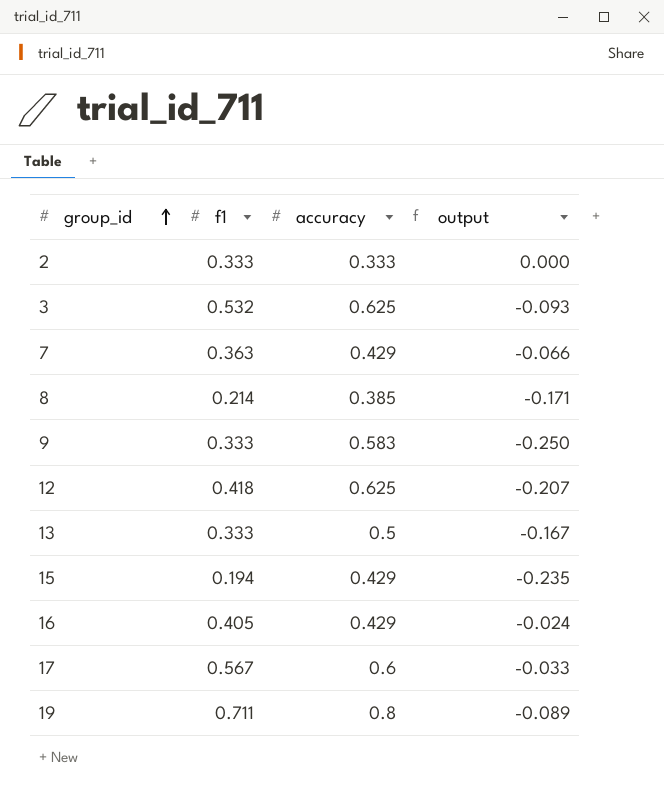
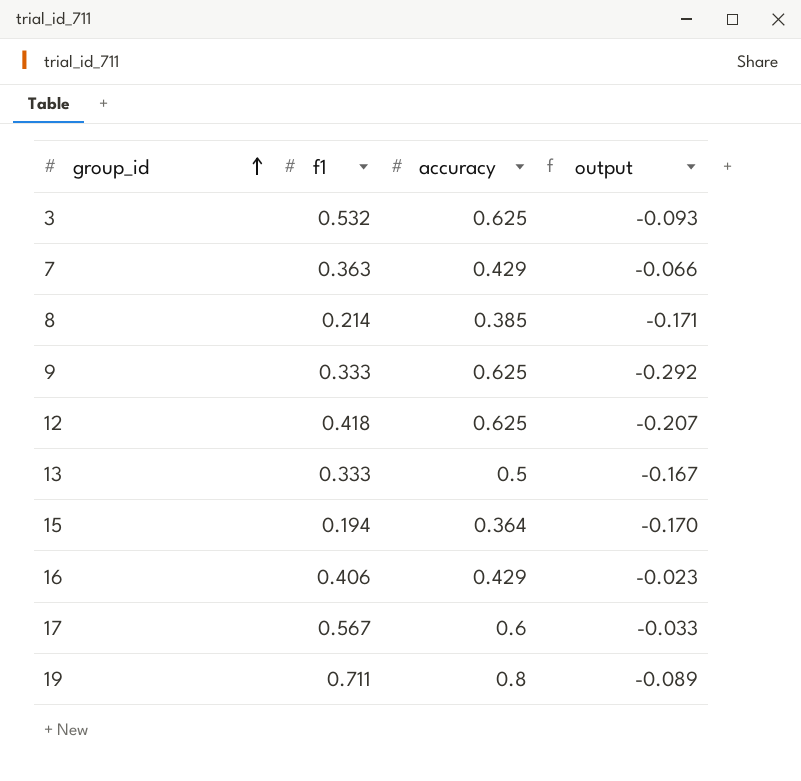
row 2: 0.333 | 0.333 | 0.000 -> none
9 | accuracy: 0.583 -> 0.625
9 | output: -0.250 -> -0.292
15 | accuracy: 0.429 -> 0.364
15 | output: -0.235 -> -0.170
16 | f1: 0.405 -> 0.406
16 | output: -0.024 -> -0.023

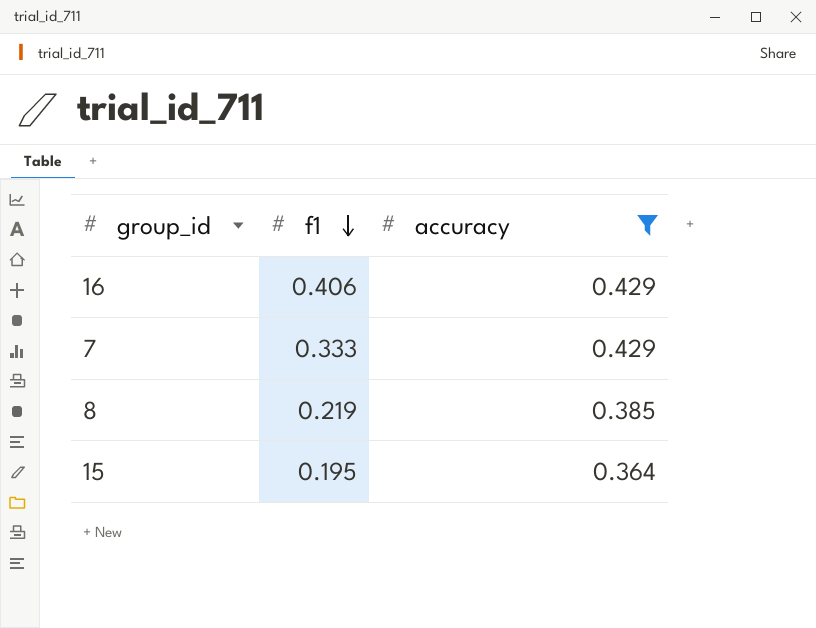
filter: none -> accuracy <= 0.429
row order: group_id ascending -> f1 descending
column output | formula: [f1] - [accuracy] -> none
7 | f1: 0.363 -> 0.333
8 | f1: 0.214 -> 0.219
15 | f1: 0.194 -> 0.195

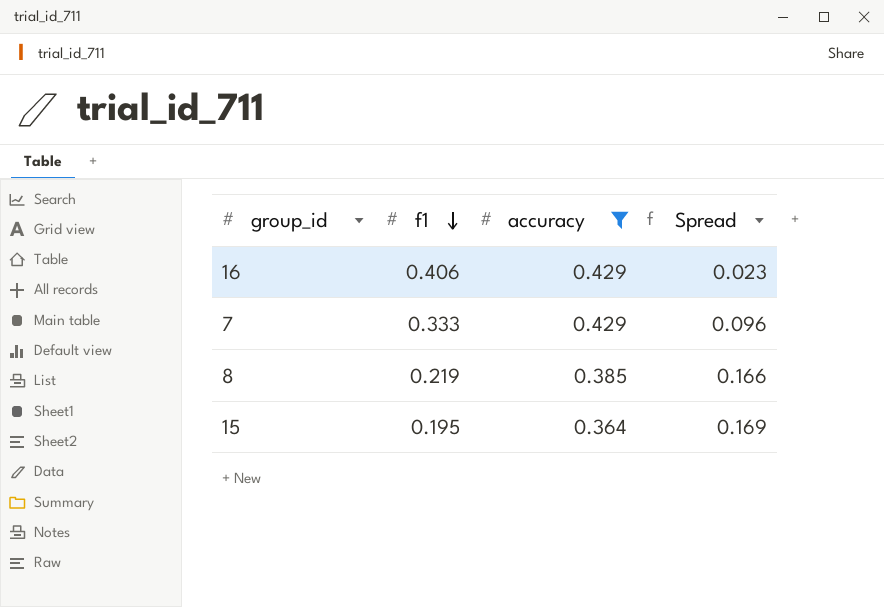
column Spread | formula: none -> [accuracy] - [f1]

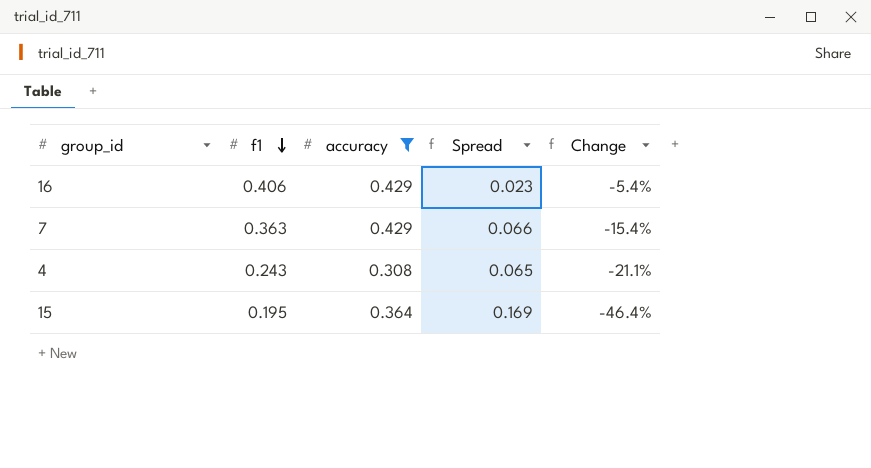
column Change | formula: none -> ([f1] - [accuracy]) / [accuracy]
row 8: 0.219 | 0.385 | 0.166 -> none
7 | f1: 0.333 -> 0.363
7 | Spread: 0.096 -> 0.066
row 4: none -> 0.243 | 0.308 | 0.065 | -21.1%

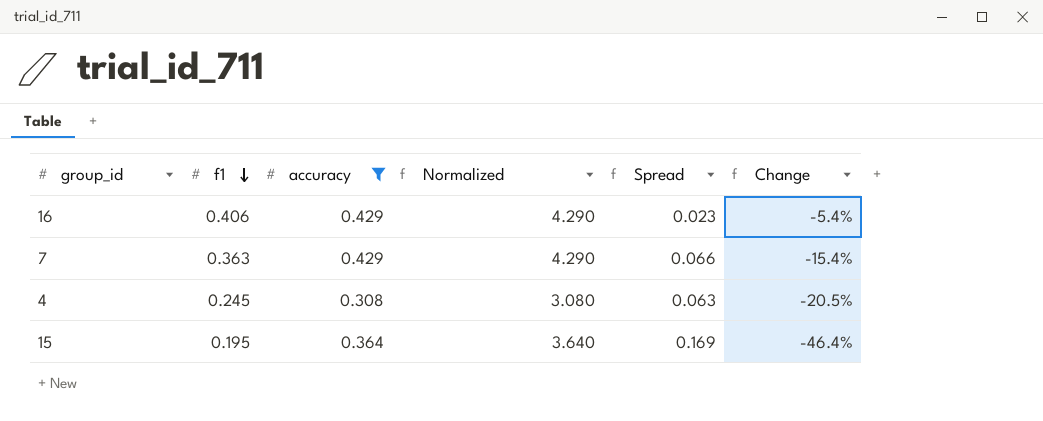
column Normalized | formula: none -> [accuracy] * 10
4 | f1: 0.243 -> 0.245
4 | Spread: 0.065 -> 0.063
4 | Change: -21.1% -> -20.5%

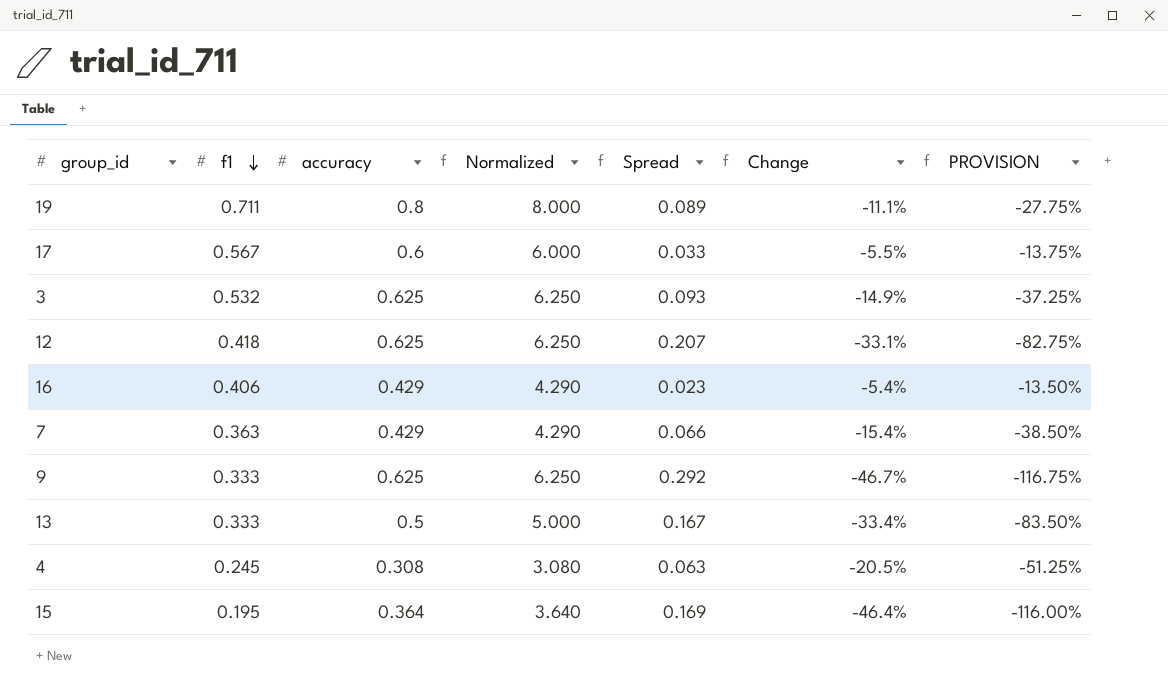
filter: accuracy <= 0.429 -> none
column PROVISION | formula: none -> [Change] * 2.5

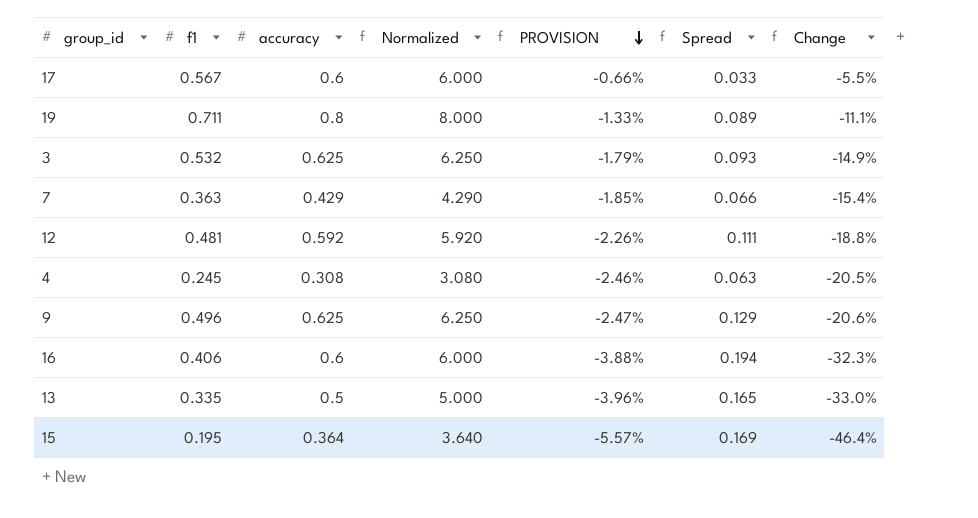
row order: f1 descending -> PROVISION descending
column PROVISION | formula: [Change] * 2.5 -> [Change] * 0.12
column PROVISION | position: 7 -> 5
12 | f1: 0.418 -> 0.481
12 | accuracy: 0.625 -> 0.592
12 | Normalized: 6.250 -> 5.920
12 | Spread: 0.207 -> 0.111
12 | Change: -33.1% -> -18.8%
9 | f1: 0.333 -> 0.496
9 | Spread: 0.292 -> 0.129
9 | Change: -46.7% -> -20.6%
16 | accuracy: 0.429 -> 0.6
16 | Normalized: 4.290 -> 6.000
16 | Spread: 0.023 -> 0.194
16 | Change: -5.4% -> -32.3%
13 | f1: 0.333 -> 0.335
13 | Spread: 0.167 -> 0.165
13 | Change: -33.4% -> -33.0%

